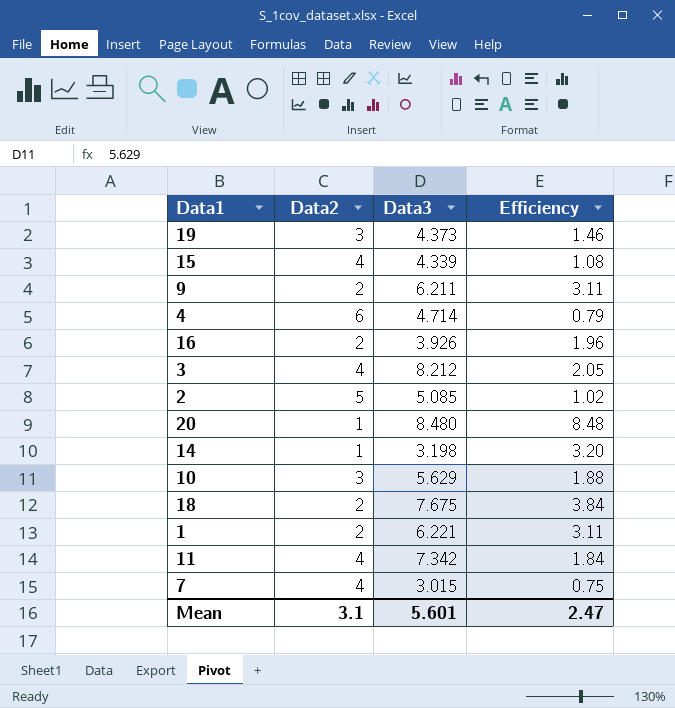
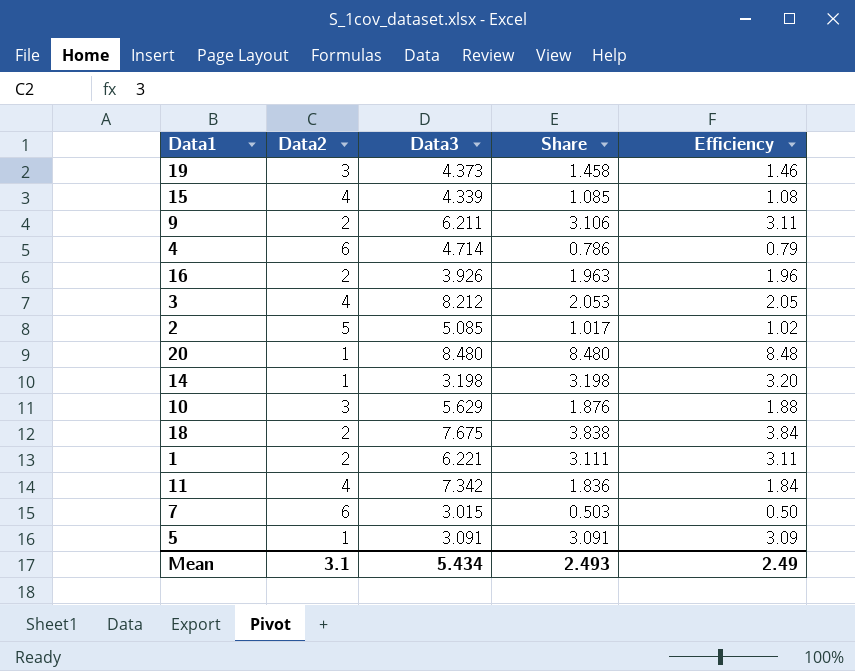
column Share | formula: none -> [Data3] / [Data2]
7 | Data2: 4 -> 6
7 | Efficiency: 0.75 -> 0.50
row 5: none -> 1 | 3.091 | 3.091 | 3.09
Mean | Data3: 5.601 -> 5.434
Mean | Efficiency: 2.47 -> 2.49

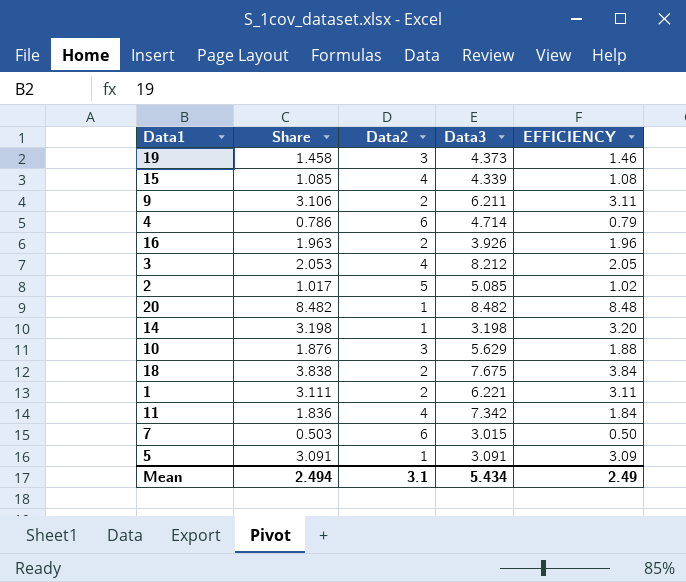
column Share | position: 4 -> 2
column name: Efficiency -> EFFICIENCY
20 | Share: 8.480 -> 8.482
20 | Data3: 8.480 -> 8.482
Mean | Share: 2.493 -> 2.494

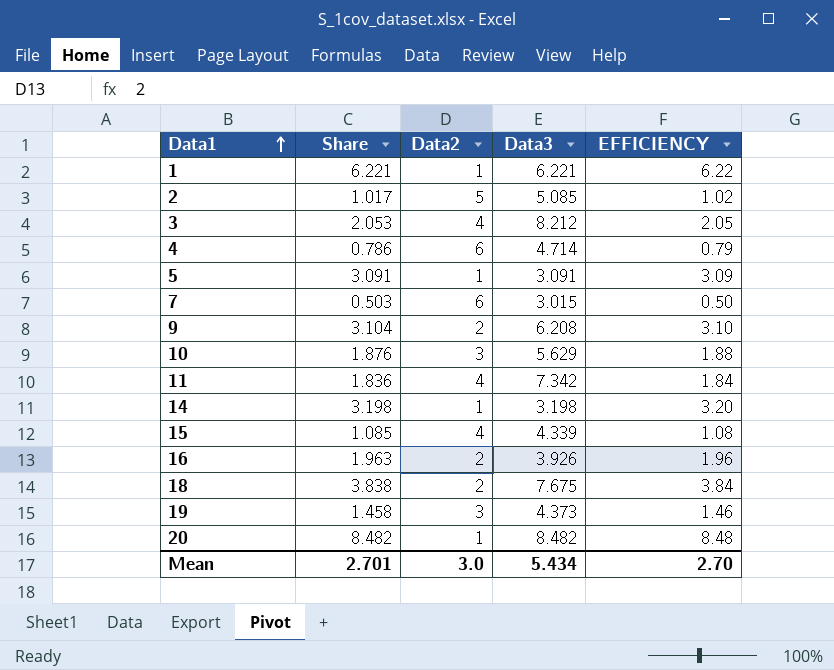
row order: none -> Data1 ascending
1 | Share: 3.111 -> 6.221
1 | Data2: 2 -> 1
1 | EFFICIENCY: 3.11 -> 6.22
9 | Share: 3.106 -> 3.104
9 | Data3: 6.211 -> 6.208
9 | EFFICIENCY: 3.11 -> 3.10
Mean | Share: 2.494 -> 2.701
Mean | Data2: 3.1 -> 3.0
Mean | EFFICIENCY: 2.49 -> 2.70

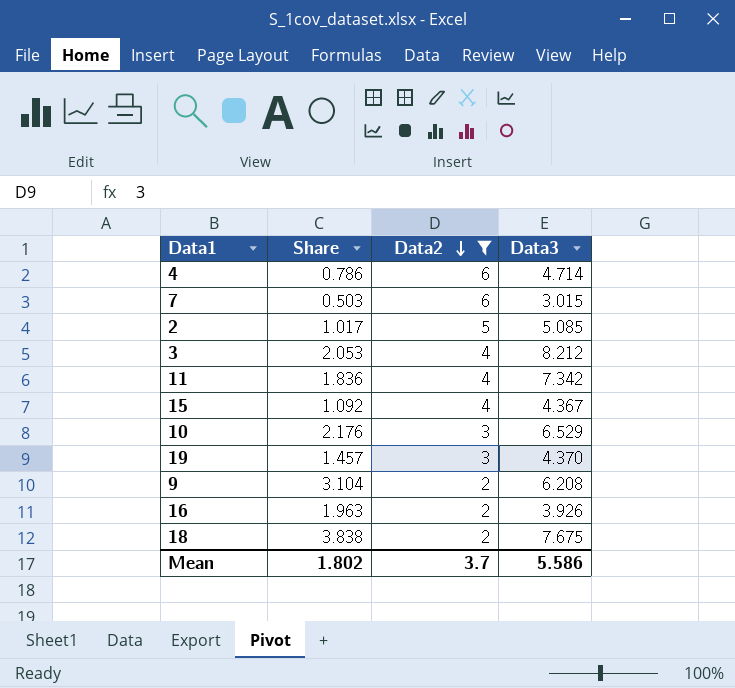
filter: none -> Data2 != 1
row order: Data1 ascending -> Data2 descending
column EFFICIENCY | formula: [Data3] / [Data2] -> none
15 | Share: 1.085 -> 1.092
15 | Data3: 4.339 -> 4.367
10 | Share: 1.876 -> 2.176
10 | Data3: 5.629 -> 6.529
19 | Share: 1.458 -> 1.457
19 | Data3: 4.373 -> 4.370
Mean | Share: 2.701 -> 1.802
Mean | Data2: 3.0 -> 3.7
Mean | Data3: 5.434 -> 5.586

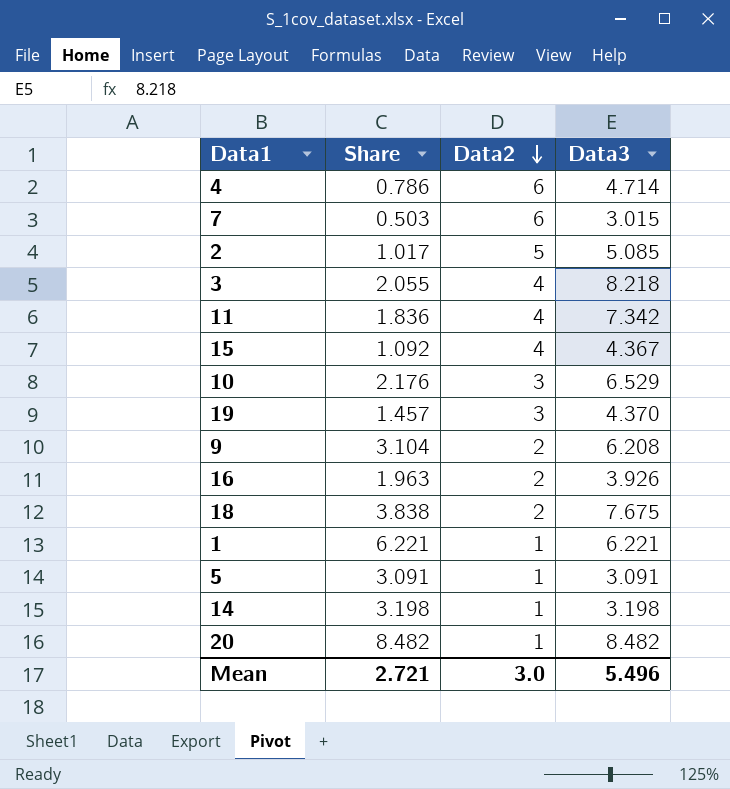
filter: Data2 != 1 -> none
3 | Share: 2.053 -> 2.055
3 | Data3: 8.212 -> 8.218
Mean | Share: 1.802 -> 2.721
Mean | Data2: 3.7 -> 3.0
Mean | Data3: 5.586 -> 5.496

